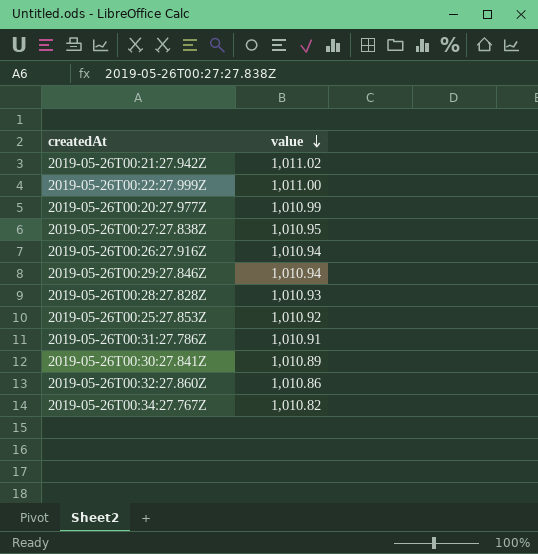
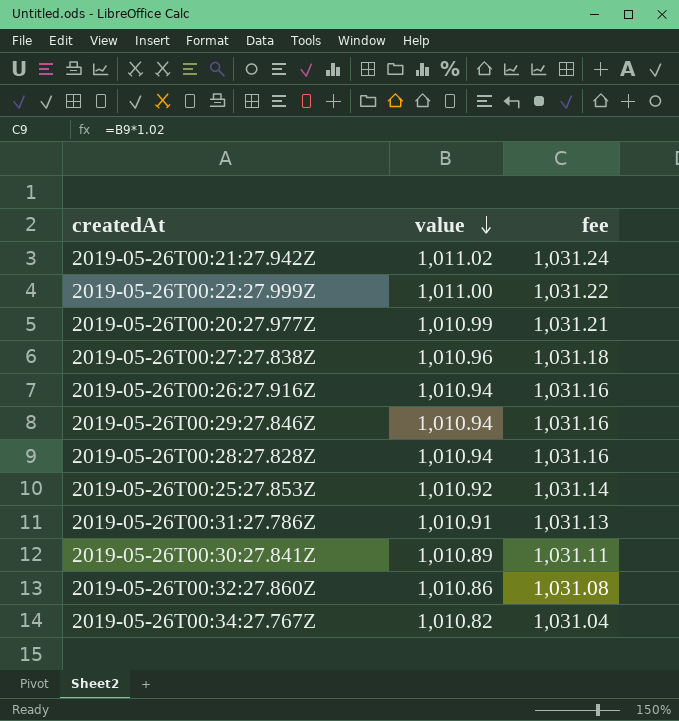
column fee | formula: none -> [value] * 1.02
2019-05-26T00:27:27.838Z | value: 1,010.95 -> 1,010.96
2019-05-26T00:28:27.828Z | value: 1,010.93 -> 1,010.94

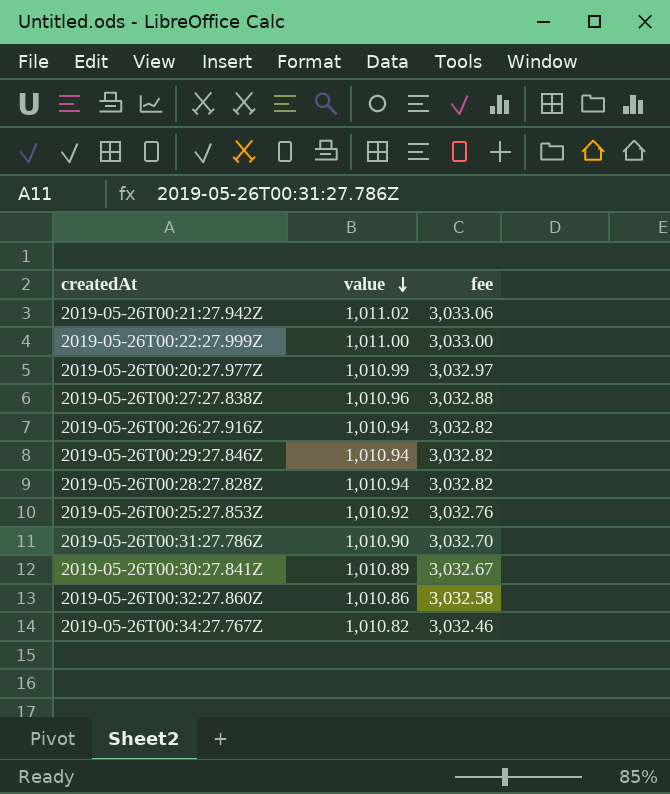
column fee | formula: [value] * 1.02 -> [value] * 3
2019-05-26T00:31:27.786Z | value: 1,010.91 -> 1,010.90

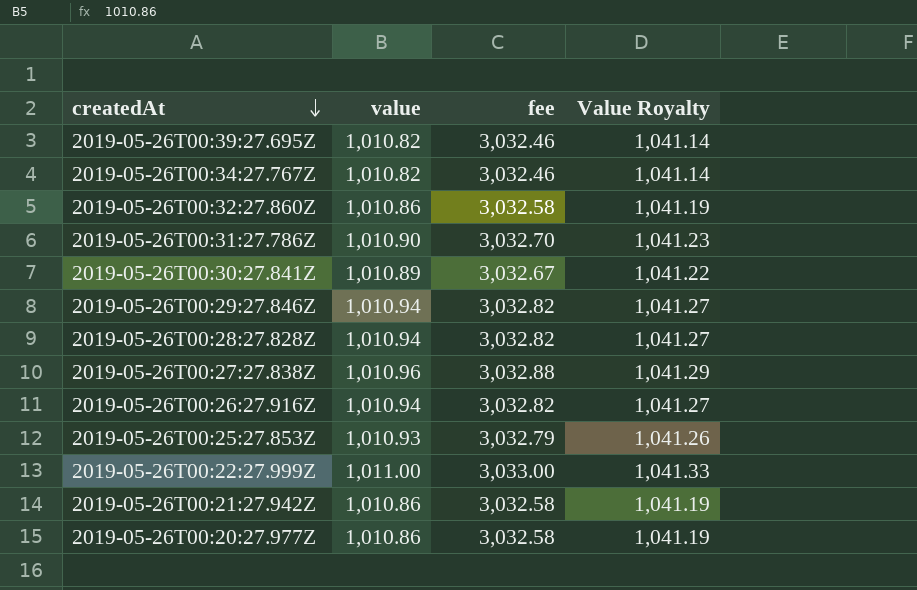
row order: value descending -> createdAt descending
column Value Royalty | formula: none -> [value] * 1.03
row 2019-05-26T00:39:27.695Z: none -> 1,010.82 | 3,032.46 | 1,041.14
2019-05-26T00:25:27.853Z | value: 1,010.92 -> 1,010.93
2019-05-26T00:25:27.853Z | fee: 3,032.76 -> 3,032.79
2019-05-26T00:21:27.942Z | value: 1,011.02 -> 1,010.86
2019-05-26T00:21:27.942Z | fee: 3,033.06 -> 3,032.58
2019-05-26T00:20:27.977Z | value: 1,010.99 -> 1,010.86
2019-05-26T00:20:27.977Z | fee: 3,032.97 -> 3,032.58

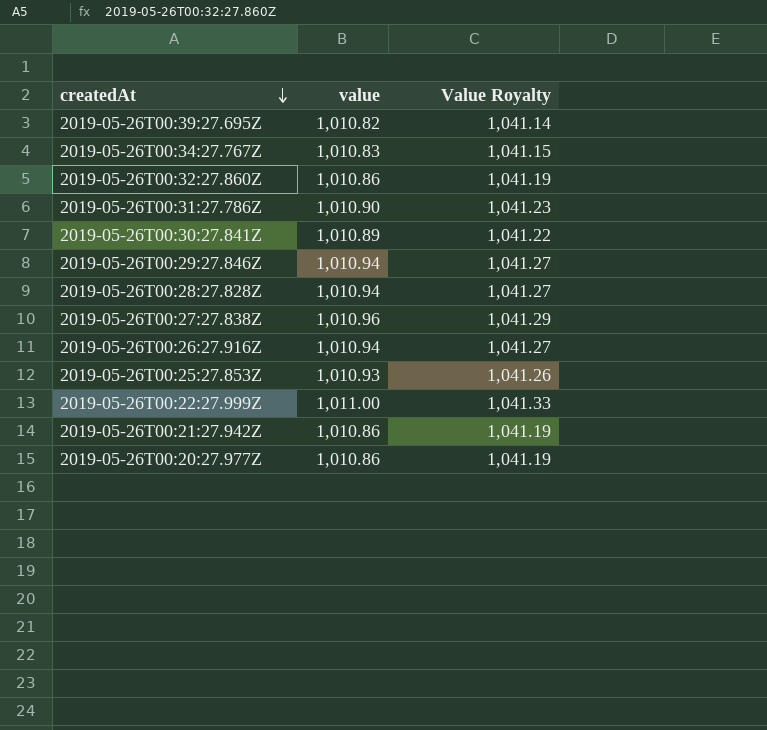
column fee | formula: [value] * 3 -> none
2019-05-26T00:34:27.767Z | value: 1,010.82 -> 1,010.83
2019-05-26T00:34:27.767Z | Value Royalty: 1,041.14 -> 1,041.15

